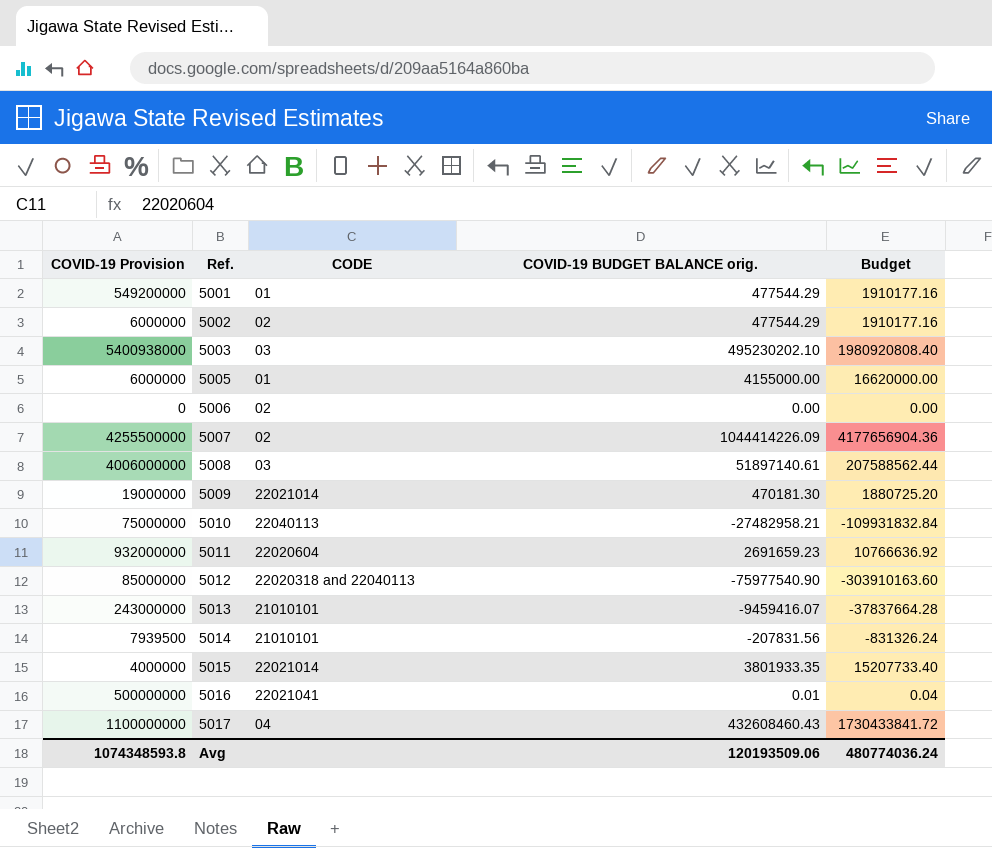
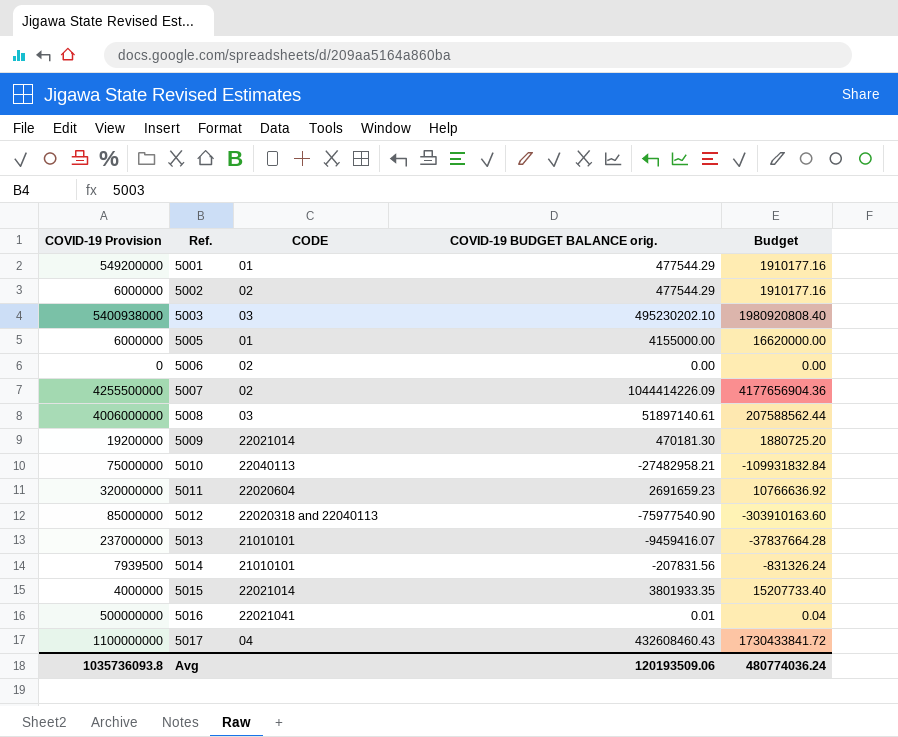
5009 | COVID-19 Provision: 19000000 -> 19200000
5011 | COVID-19 Provision: 932000000 -> 320000000
5013 | COVID-19 Provision: 243000000 -> 237000000
Avg | COVID-19 Provision: 1074348593.8 -> 1035736093.8

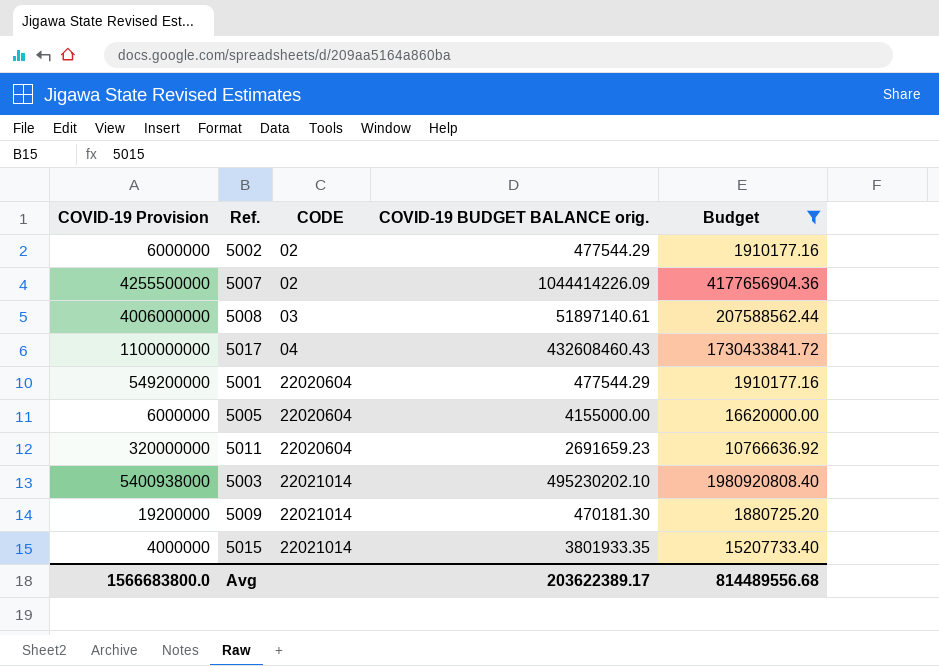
filter: none -> Budget >= 1880725.20
row order: Ref. ascending -> CODE ascending
5001 | CODE: 01 -> 22020604
5005 | CODE: 01 -> 22020604
5003 | CODE: 03 -> 22021014
Avg | COVID-19 Provision: 1035736093.8 -> 1566683800.0
Avg | COVID-19 BUDGET BALANCE orig.: 120193509.06 -> 203622389.17
Avg | Budget: 480774036.24 -> 814489556.68

